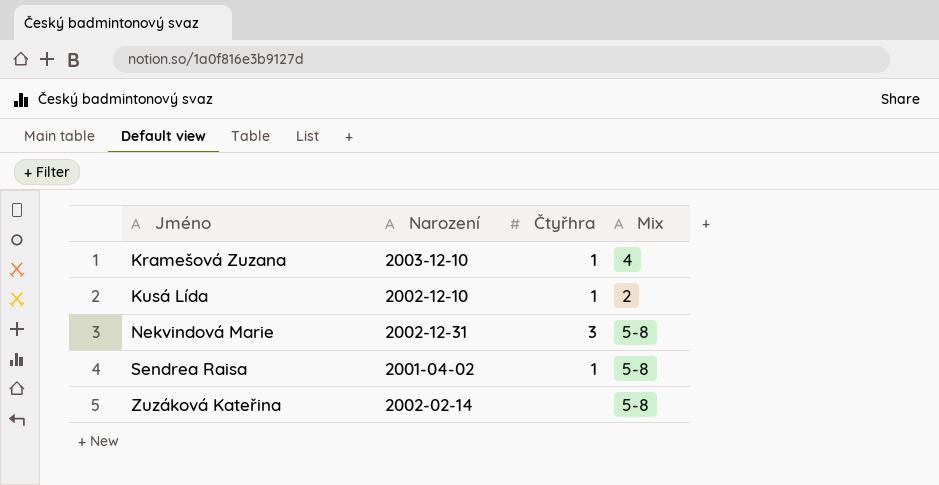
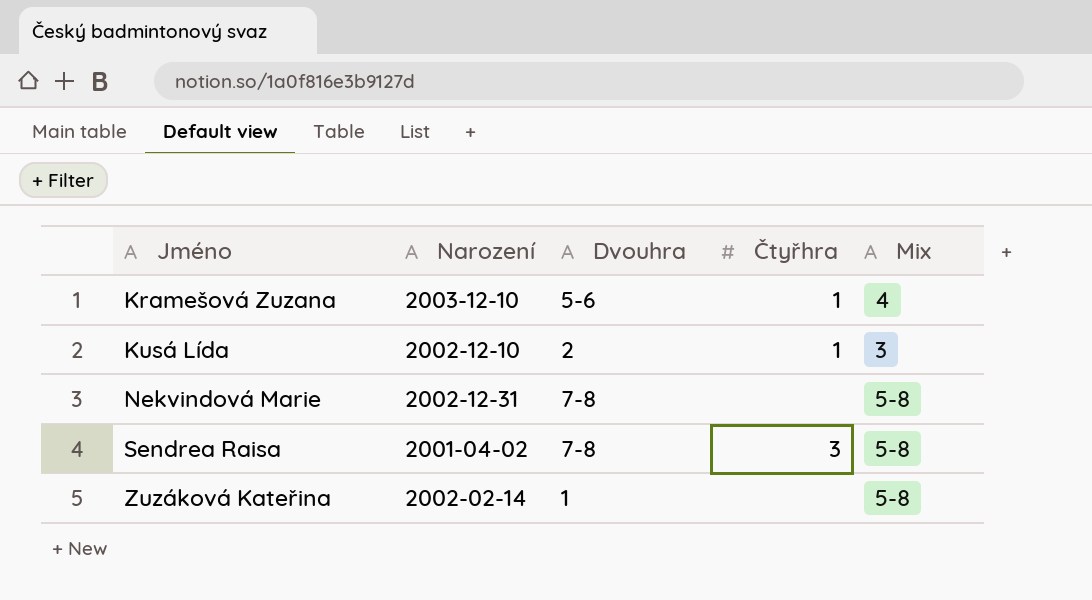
column Dvouhra | position: none -> 3
Kusá Lída | Mix: 2 -> 3
Nekvindová Marie | Čtyřhra: 3 -> none
Sendrea Raisa | Čtyřhra: 1 -> 3

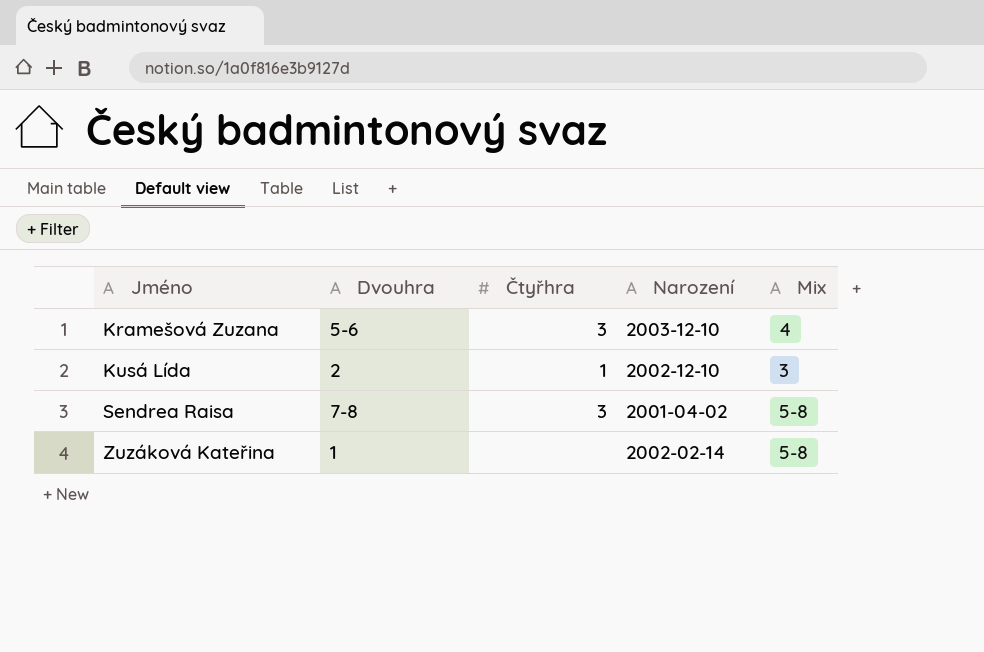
column Narození | position: 2 -> 4
row Nekvindová Marie: 2002-12-31 | 7-8 | none | 5-8 -> none
Kramešová Zuzana | Čtyřhra: 1 -> 3

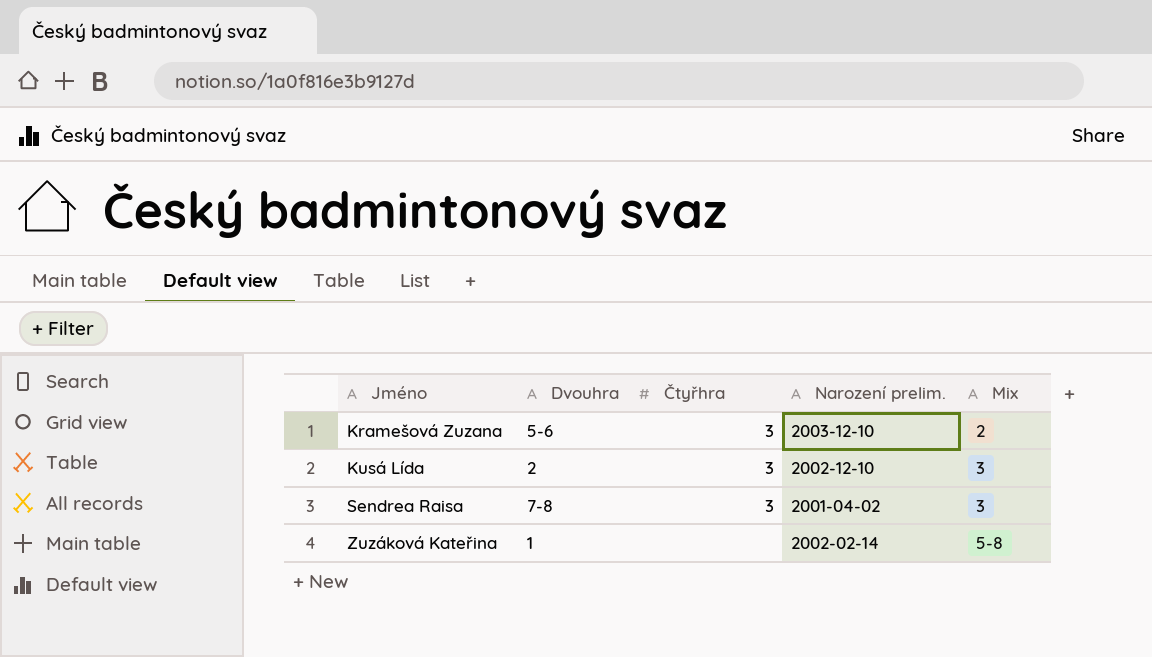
column name: Narození -> Narození prelim.
Kramešová Zuzana | Mix: 4 -> 2
Kusá Lída | Čtyřhra: 1 -> 3
Sendrea Raisa | Mix: 5-8 -> 3

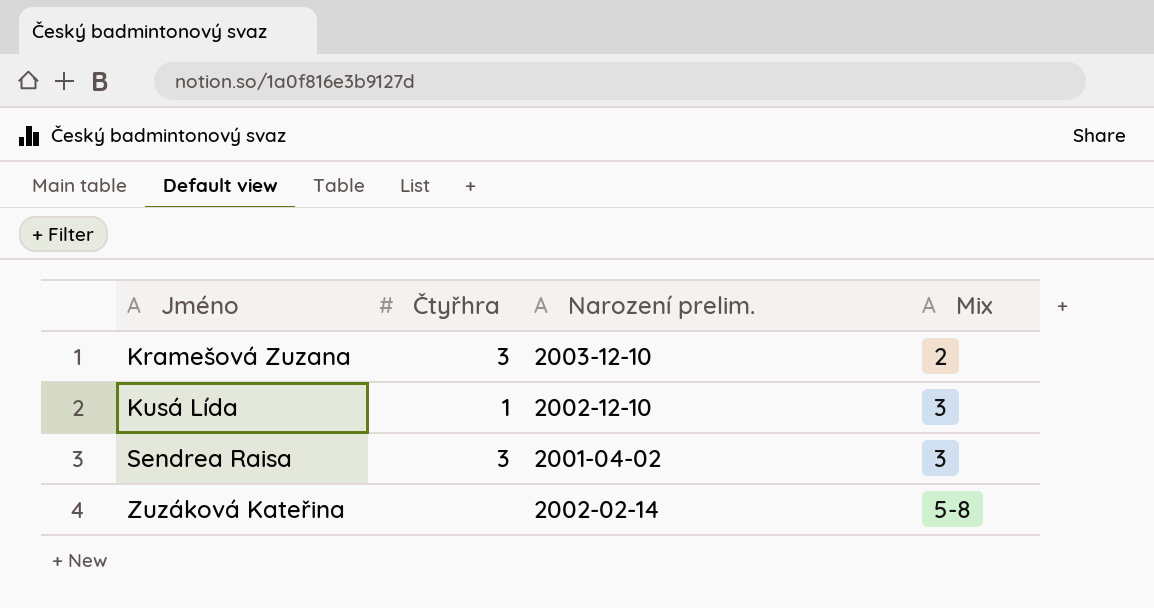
column Dvouhra | position: 2 -> none
Kusá Lída | Čtyřhra: 3 -> 1

